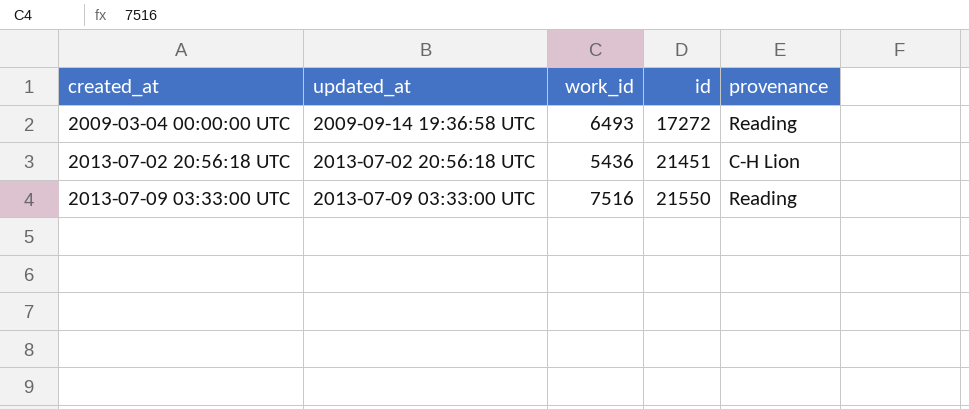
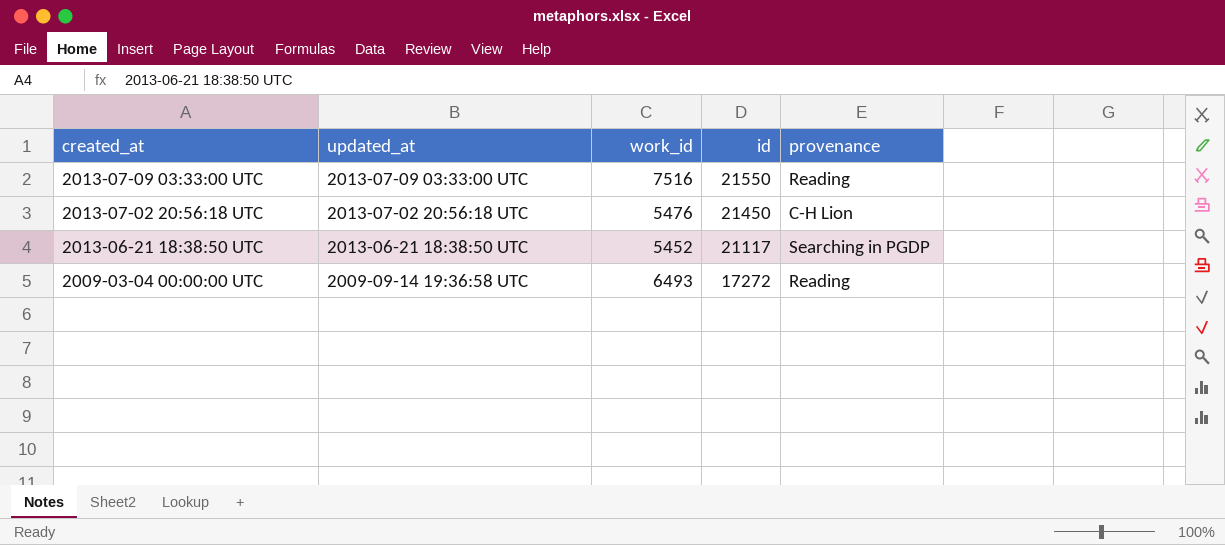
row order: created_at ascending -> created_at descending
2013-07-02 20:56:18 UTC | work_id: 5436 -> 5476
2013-07-02 20:56:18 UTC | id: 21451 -> 21450
row 2013-06-21 18:38:50 UTC: none -> 2013-06-21 18:38:50 UTC | 5452 | 21117 | Searching in PGDP

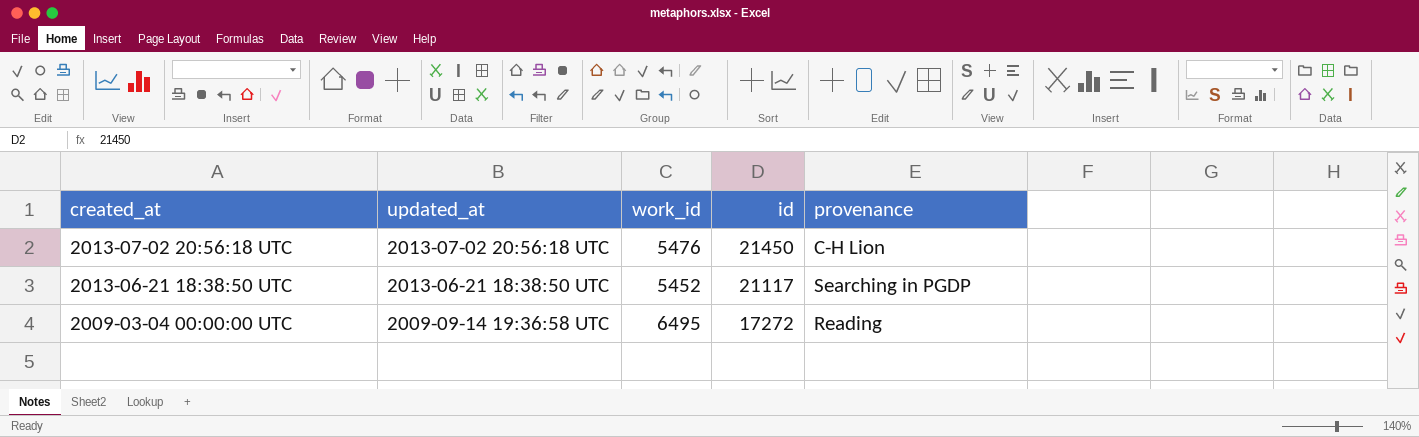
row 2013-07-09 03:33:00 UTC: 2013-07-09 03:33:00 UTC | 7516 | 21550 | Reading -> none
2009-03-04 00:00:00 UTC | work_id: 6493 -> 6495

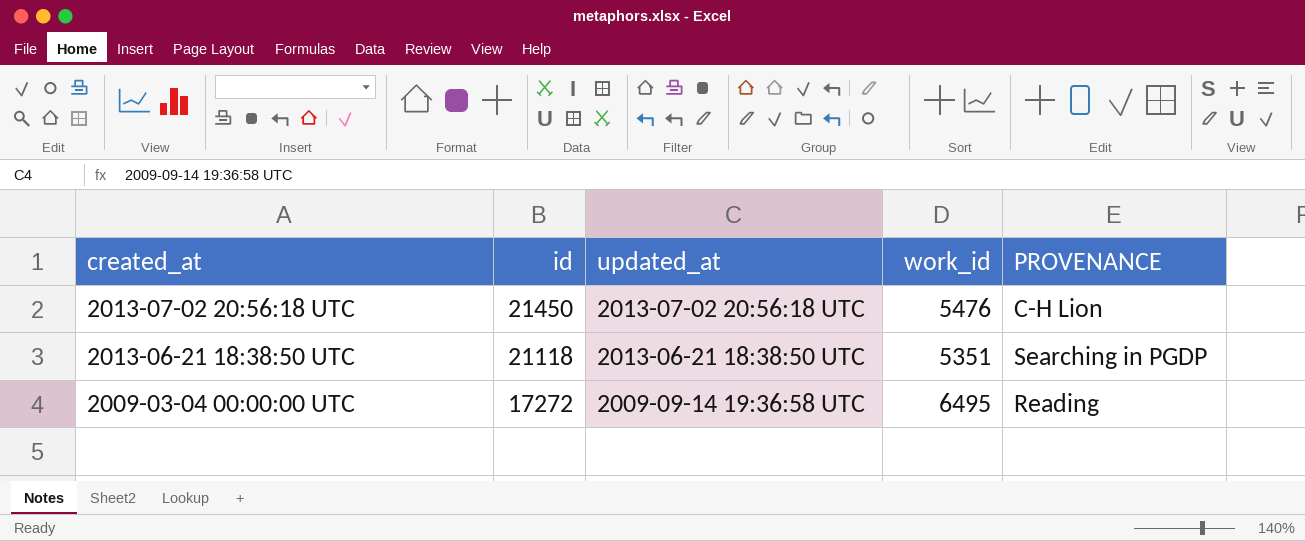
column id | position: 4 -> 2
column name: provenance -> PROVENANCE
2013-06-21 18:38:50 UTC | id: 21117 -> 21118
2013-06-21 18:38:50 UTC | work_id: 5452 -> 5351

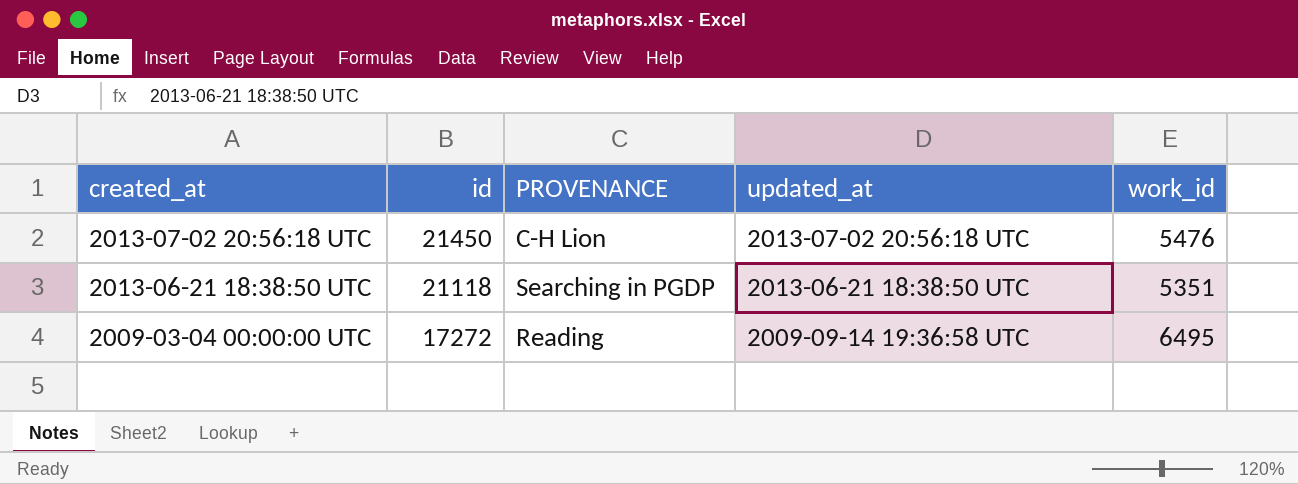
column PROVENANCE | position: 5 -> 3

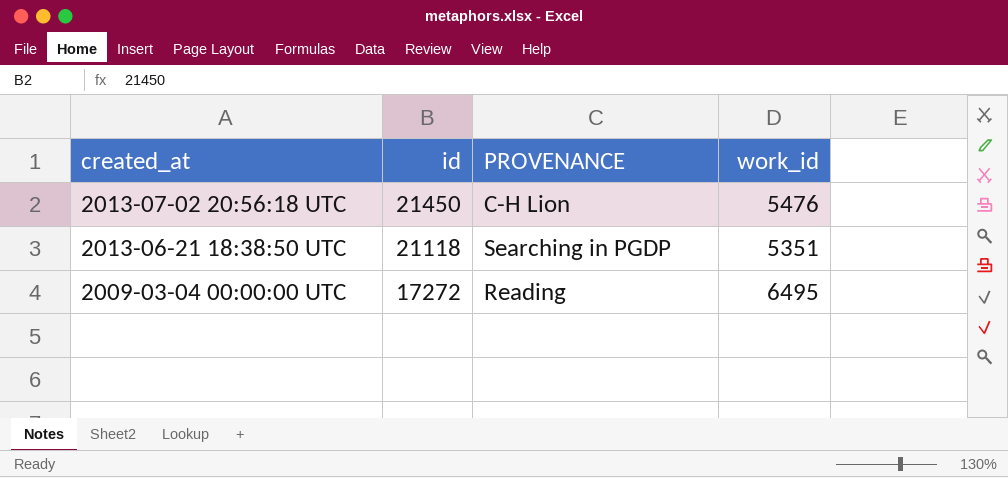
column updated_at | position: 4 -> none

